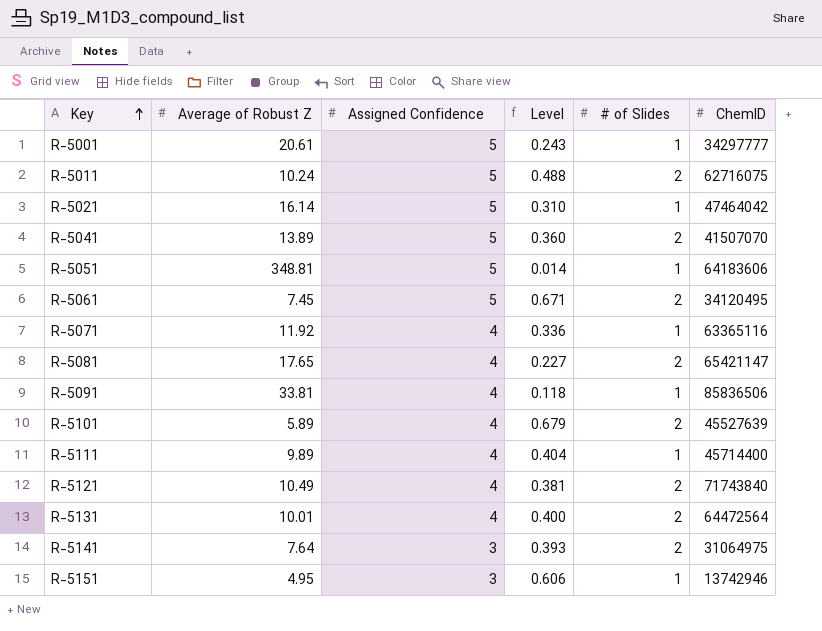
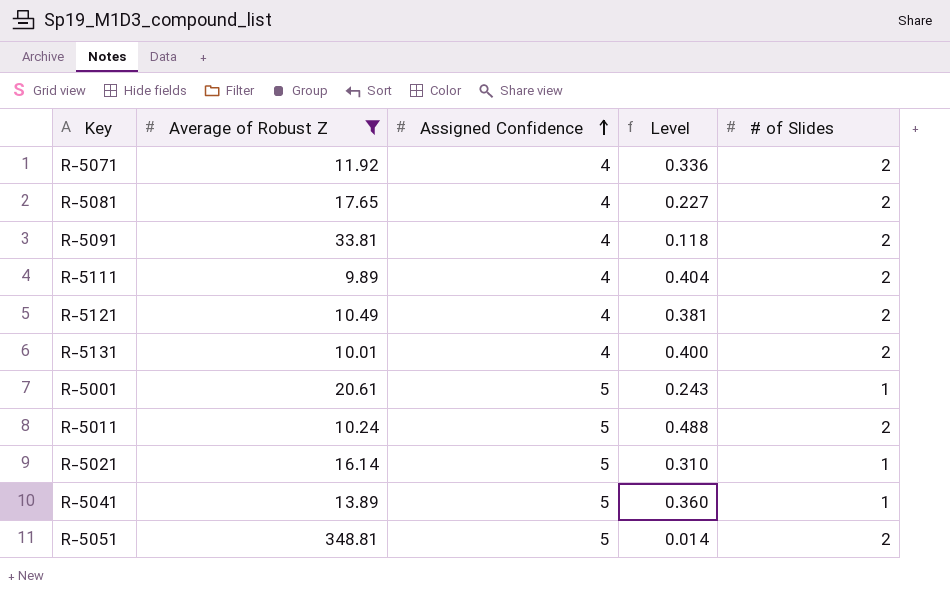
filter: none -> Average of Robust Z >= 9.89
row order: Key ascending -> Assigned Confidence ascending
column ChemID | position: 6 -> none
R-5071 | # of Slides: 1 -> 2
R-5091 | # of Slides: 1 -> 2
R-5111 | # of Slides: 1 -> 2
R-5041 | # of Slides: 2 -> 1
R-5051 | # of Slides: 1 -> 2

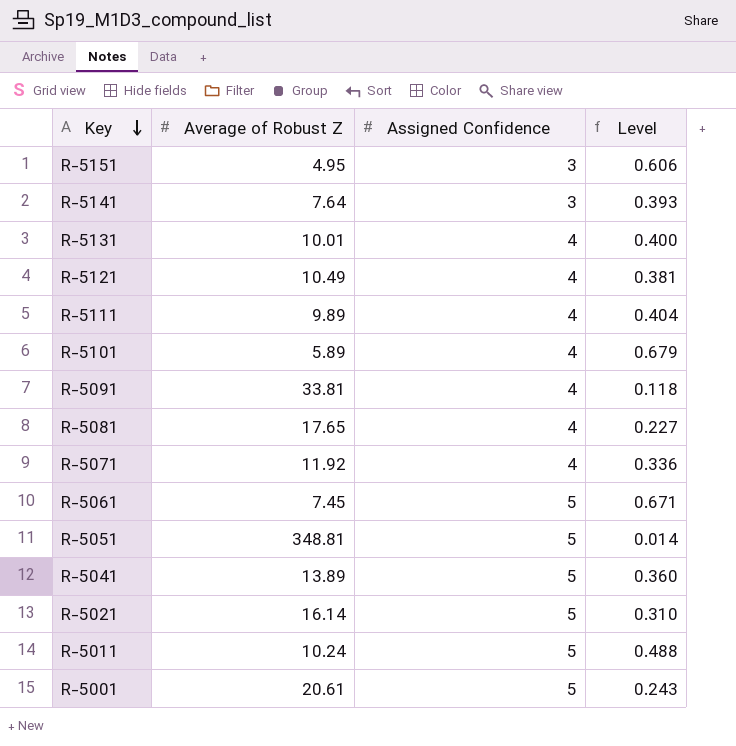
filter: Average of Robust Z >= 9.89 -> none
row order: Assigned Confidence ascending -> Key descending
column # of Slides | position: 5 -> none

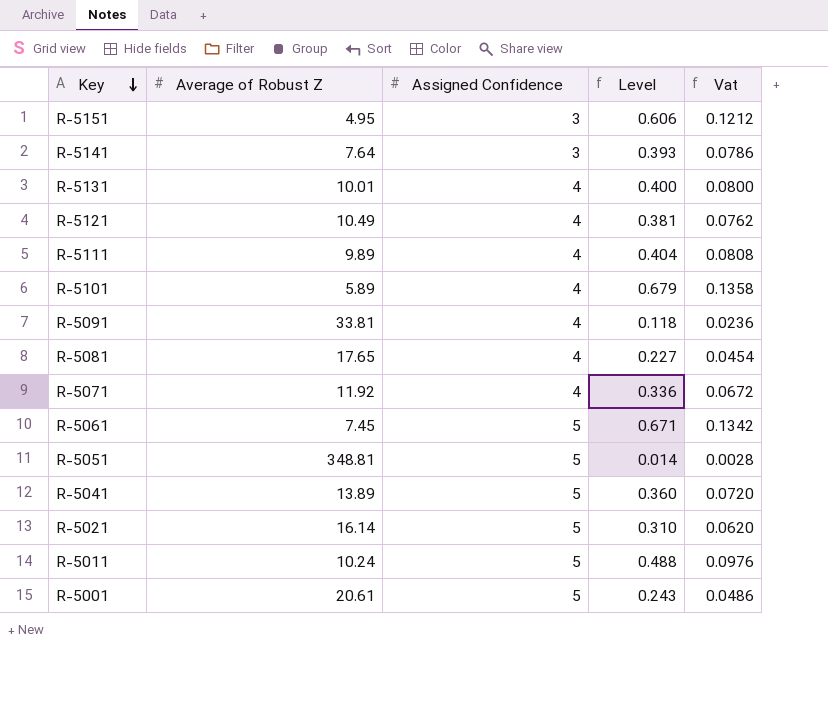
column Vat | formula: none -> [Level] * 0.2

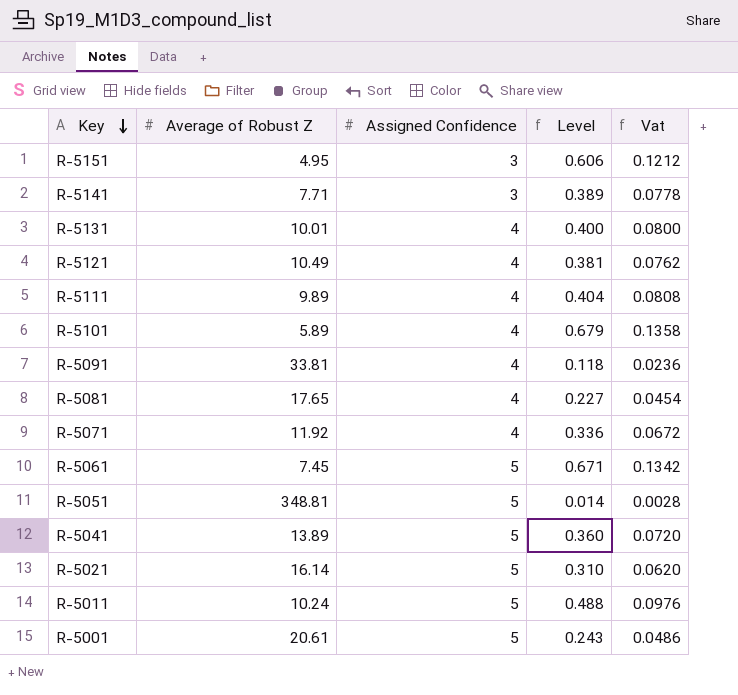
R-5141 | Average of Robust Z: 7.64 -> 7.71
R-5141 | Level: 0.393 -> 0.389
R-5141 | Vat: 0.0786 -> 0.0778

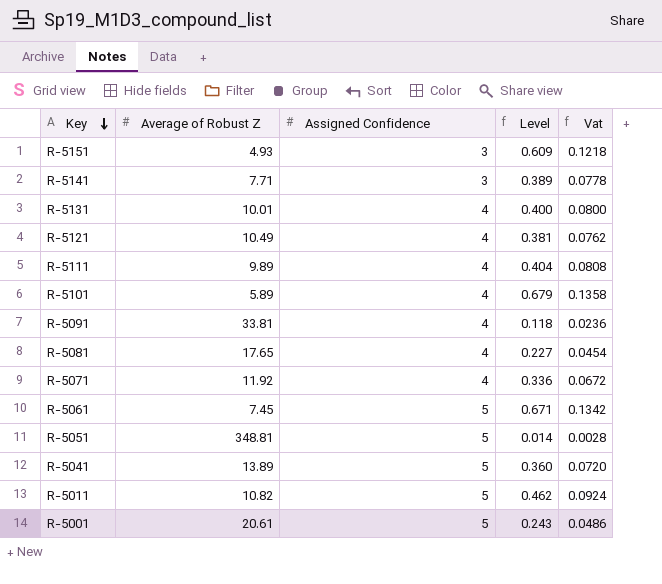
row R-5021: 16.14 | 5 | 0.310 | 0.0620 -> none
R-5151 | Average of Robust Z: 4.95 -> 4.93
R-5151 | Level: 0.606 -> 0.609
R-5151 | Vat: 0.1212 -> 0.1218
R-5011 | Average of Robust Z: 10.24 -> 10.82
R-5011 | Level: 0.488 -> 0.462
R-5011 | Vat: 0.0976 -> 0.0924

